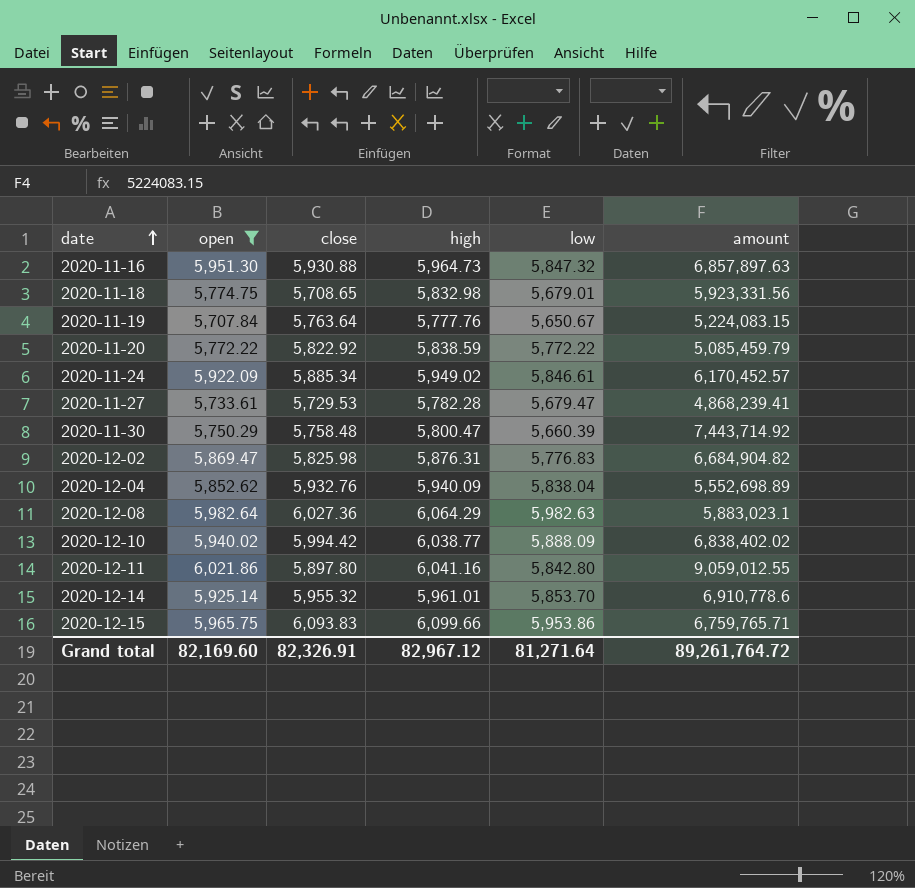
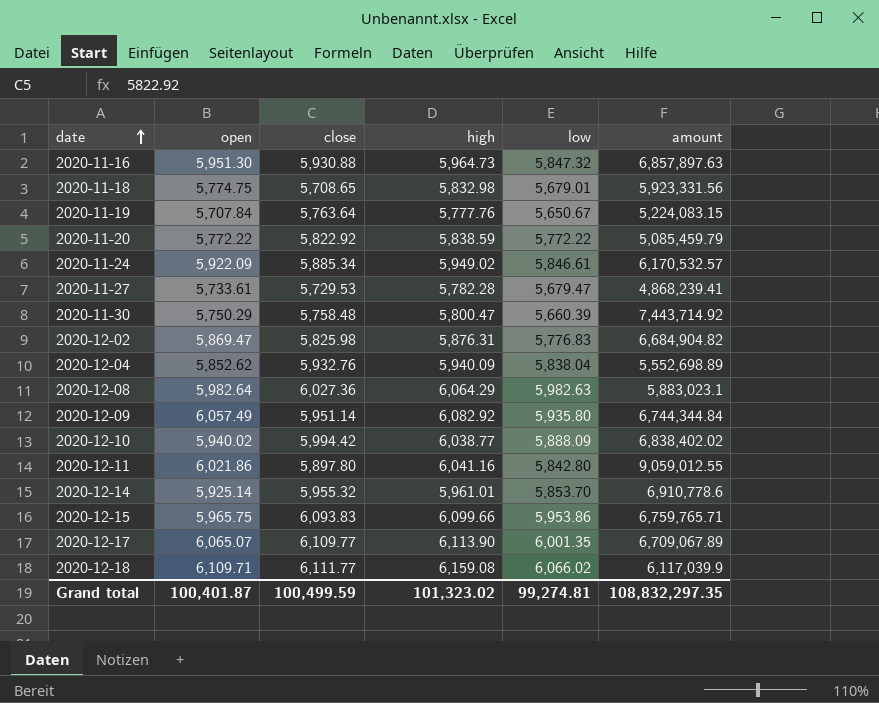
filter: open <= 6,021.86 -> none
2020-11-24 | amount: 6,170,452.57 -> 6,170,532.57
Grand total | open: 82,169.60 -> 100,401.87
Grand total | close: 82,326.91 -> 100,499.59
Grand total | high: 82,967.12 -> 101,323.02
Grand total | low: 81,271.64 -> 99,274.81
Grand total | amount: 89,261,764.72 -> 108,832,297.35

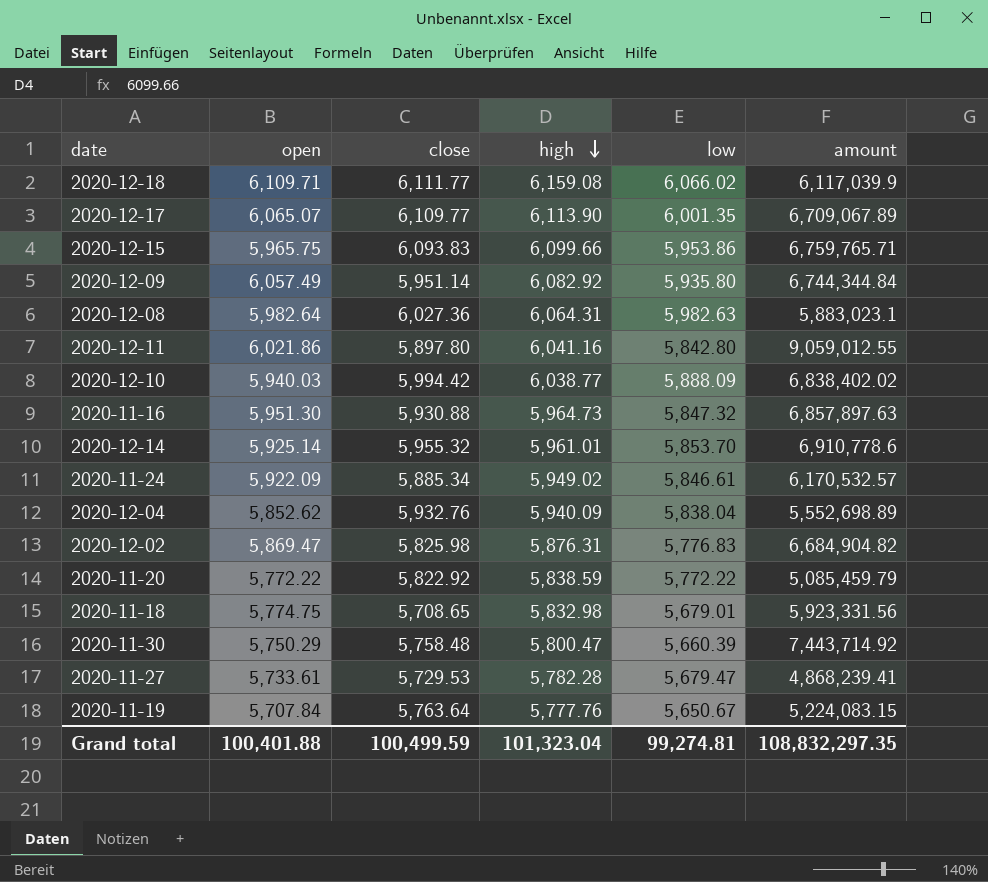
row order: date ascending -> high descending
2020-12-08 | high: 6,064.29 -> 6,064.31
2020-12-10 | open: 5,940.02 -> 5,940.03
Grand total | open: 100,401.87 -> 100,401.88
Grand total | high: 101,323.02 -> 101,323.04

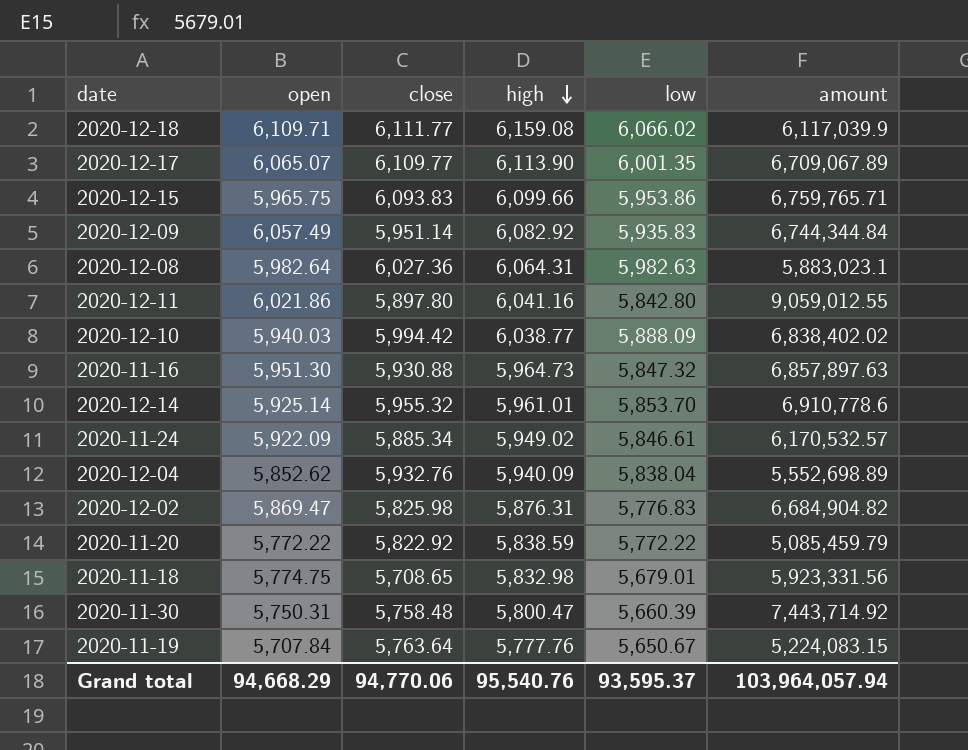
row 2020-11-27: 5,733.61 | 5,729.53 | 5,782.28 | 5,679.47 | 4,868,239.41 -> none
2020-12-09 | low: 5,935.80 -> 5,935.83
2020-11-30 | open: 5,750.29 -> 5,750.31
Grand total | open: 100,401.88 -> 94,668.29
Grand total | close: 100,499.59 -> 94,770.06
Grand total | high: 101,323.04 -> 95,540.76
Grand total | low: 99,274.81 -> 93,595.37
Grand total | amount: 108,832,297.35 -> 103,964,057.94

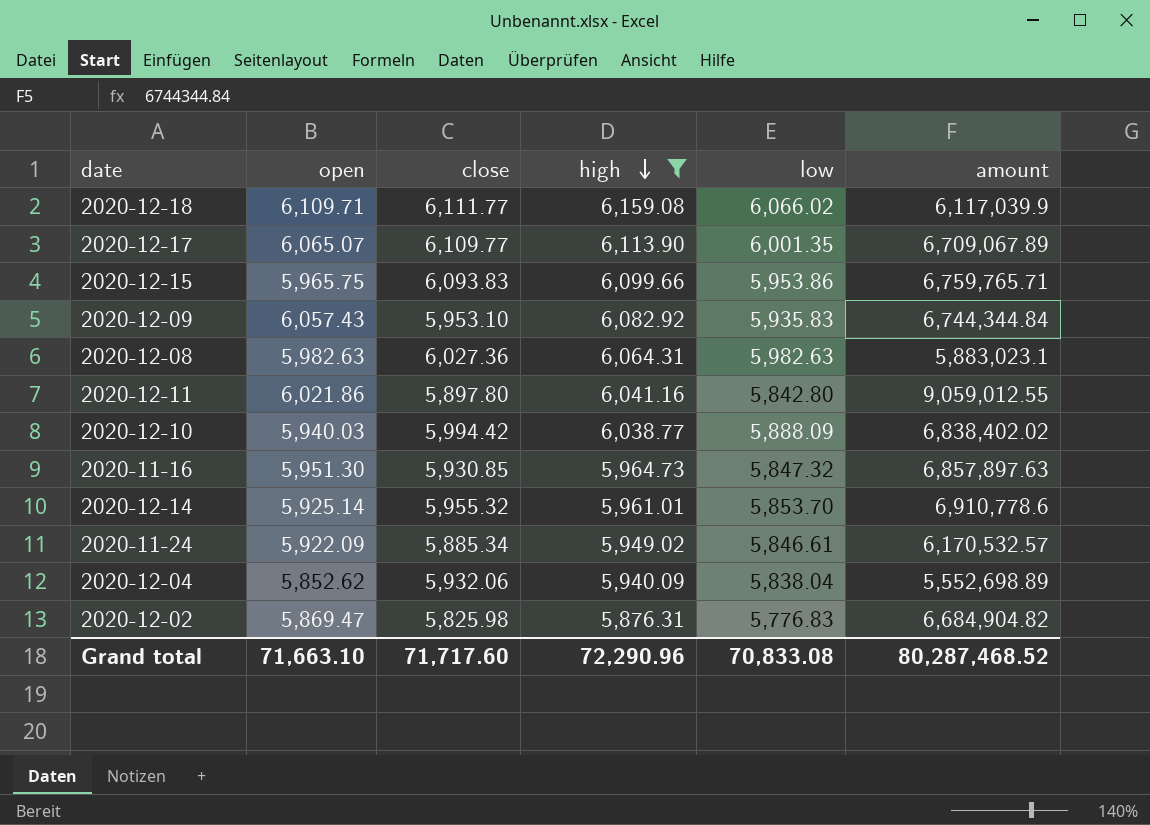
filter: none -> high >= 5,876.31
2020-12-09 | open: 6,057.49 -> 6,057.43
2020-12-09 | close: 5,951.14 -> 5,953.10
2020-12-08 | open: 5,982.64 -> 5,982.63
2020-11-16 | close: 5,930.88 -> 5,930.85
2020-12-04 | close: 5,932.76 -> 5,932.06
Grand total | open: 94,668.29 -> 71,663.10
Grand total | close: 94,770.06 -> 71,717.60
Grand total | high: 95,540.76 -> 72,290.96
Grand total | low: 93,595.37 -> 70,833.08
Grand total | amount: 103,964,057.94 -> 80,287,468.52

